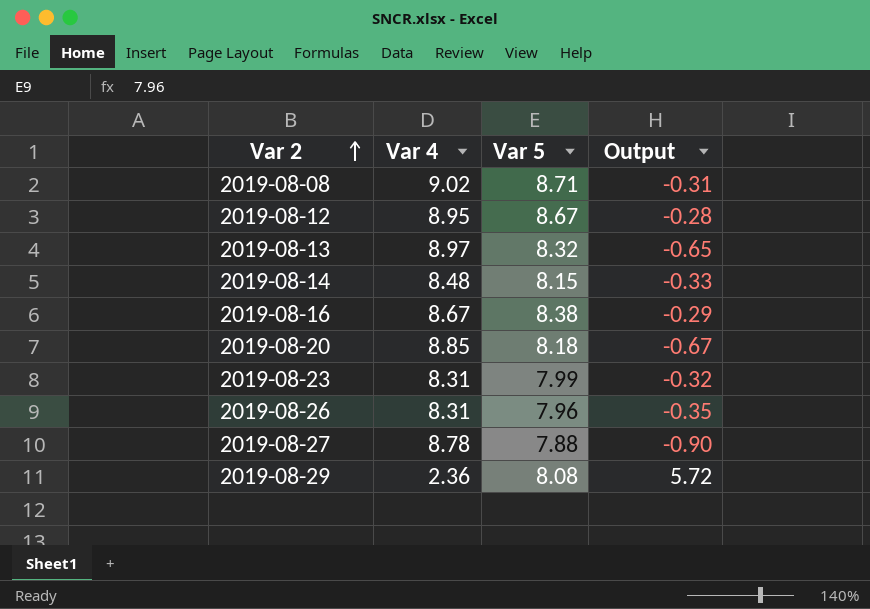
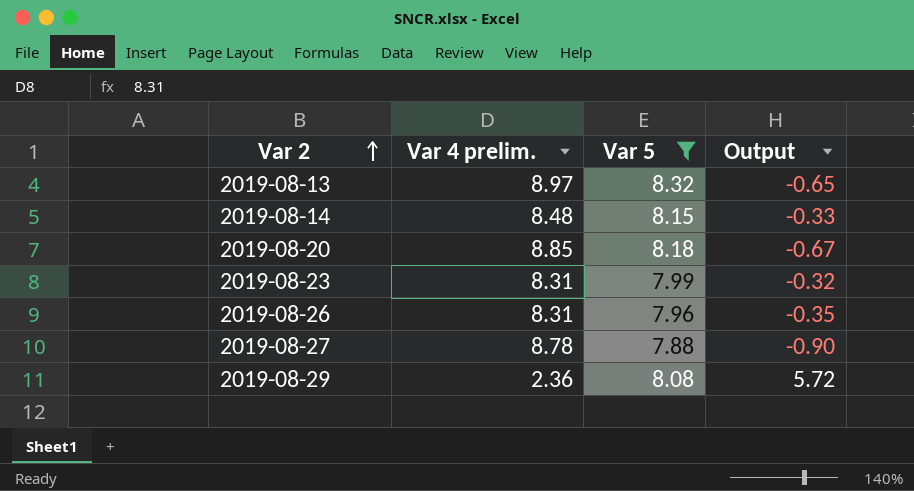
filter: none -> Var 5 <= 8.32
column name: Var 4 -> Var 4 prelim.

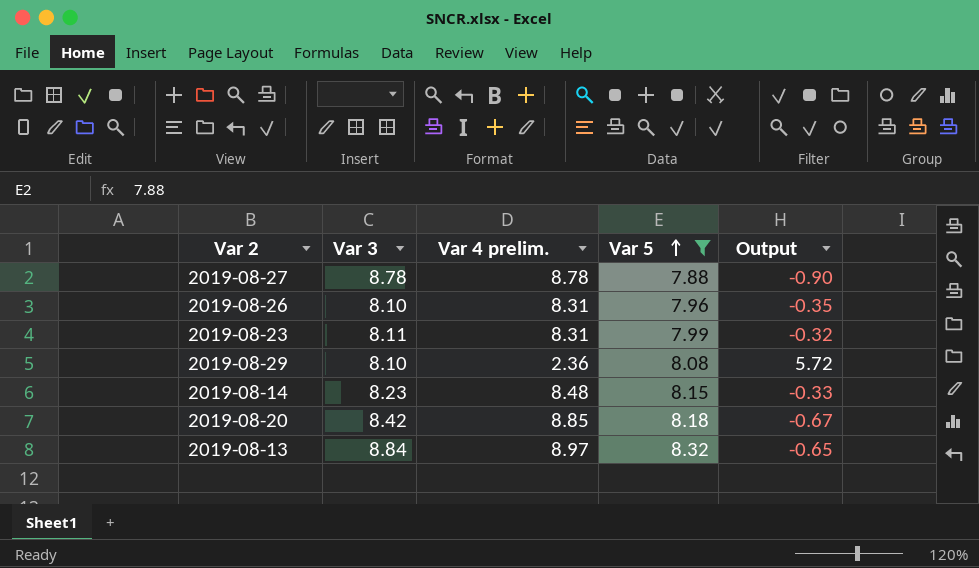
row order: Var 2 ascending -> Var 5 ascending
column Var 3 | position: none -> 2

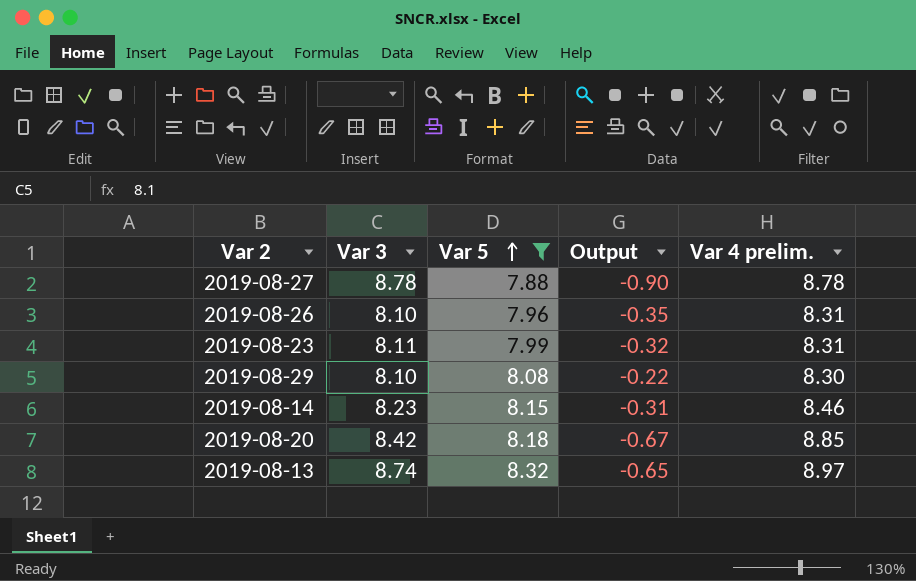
column Var 4 prelim. | position: 3 -> 5
2019-08-29 | Output: 5.72 -> -0.22
2019-08-29 | Var 4 prelim.: 2.36 -> 8.30
2019-08-14 | Output: -0.33 -> -0.31
2019-08-14 | Var 4 prelim.: 8.48 -> 8.46
2019-08-13 | Var 3: 8.84 -> 8.74

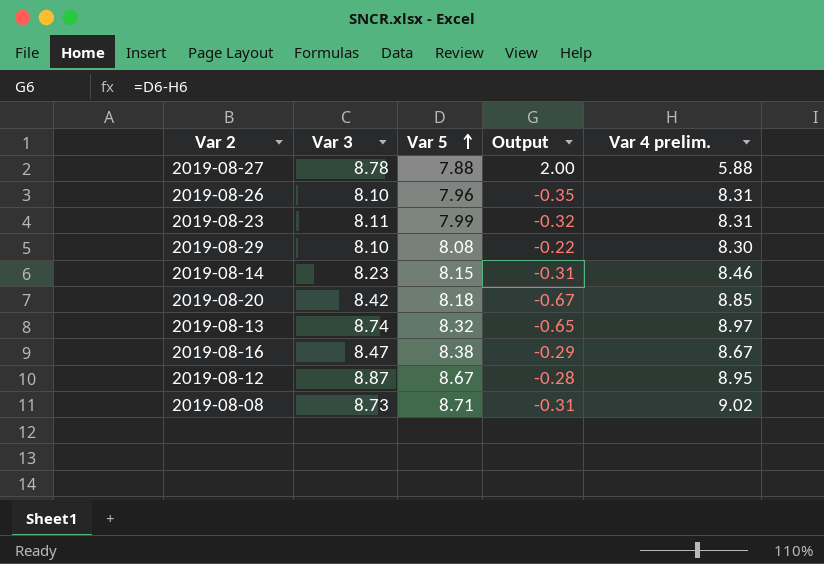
filter: Var 5 <= 8.32 -> none
2019-08-27 | Output: -0.90 -> 2.00
2019-08-27 | Var 4 prelim.: 8.78 -> 5.88

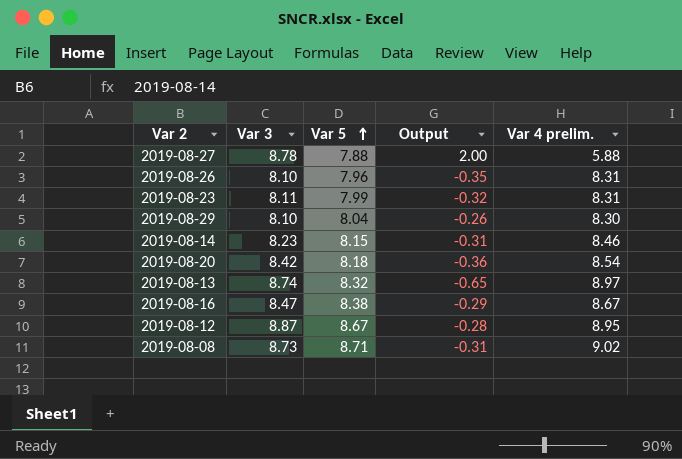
2019-08-29 | Var 5: 8.08 -> 8.04
2019-08-29 | Output: -0.22 -> -0.26
2019-08-20 | Output: -0.67 -> -0.36
2019-08-20 | Var 4 prelim.: 8.85 -> 8.54

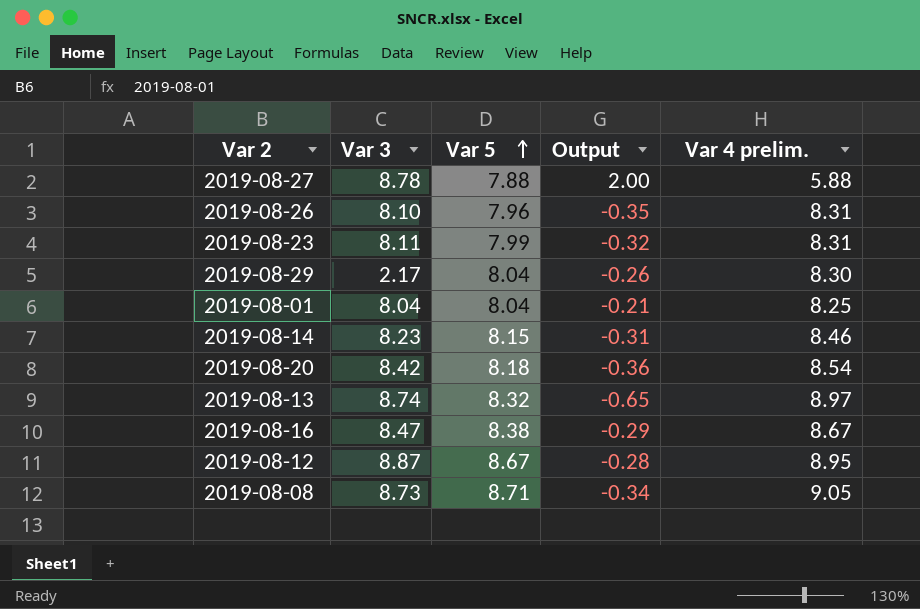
2019-08-29 | Var 3: 8.10 -> 2.17
row 2019-08-01: none -> 8.04 | 8.04 | -0.21 | 8.25
2019-08-08 | Output: -0.31 -> -0.34
2019-08-08 | Var 4 prelim.: 9.02 -> 9.05

